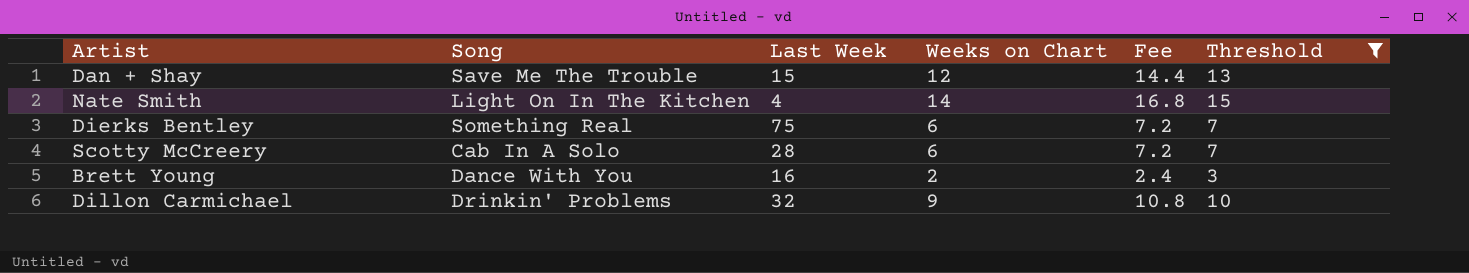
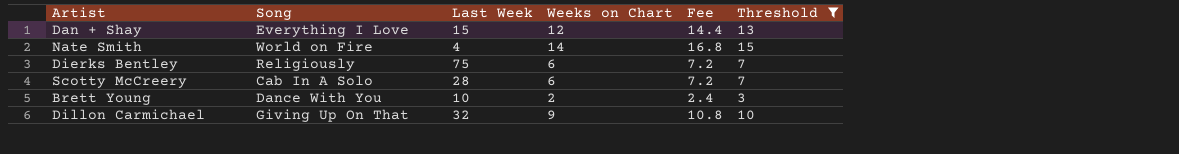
Dan + Shay | Song: Save Me The Trouble -> Everything I Love
Nate Smith | Song: Light On In The Kitchen -> World on Fire
Dierks Bentley | Song: Something Real -> Religiously
Brett Young | Last Week: 16 -> 10
Dillon Carmichael | Song: Drinkin' Problems -> Giving Up On That

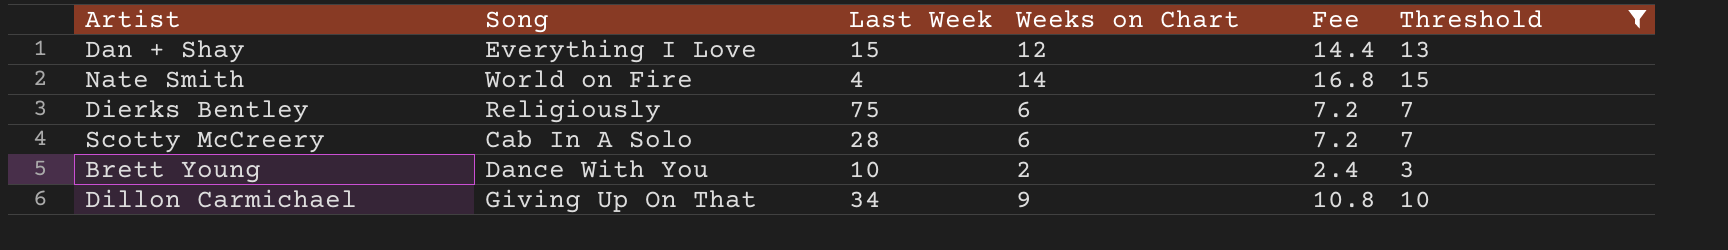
Dillon Carmichael | Last Week: 32 -> 34

